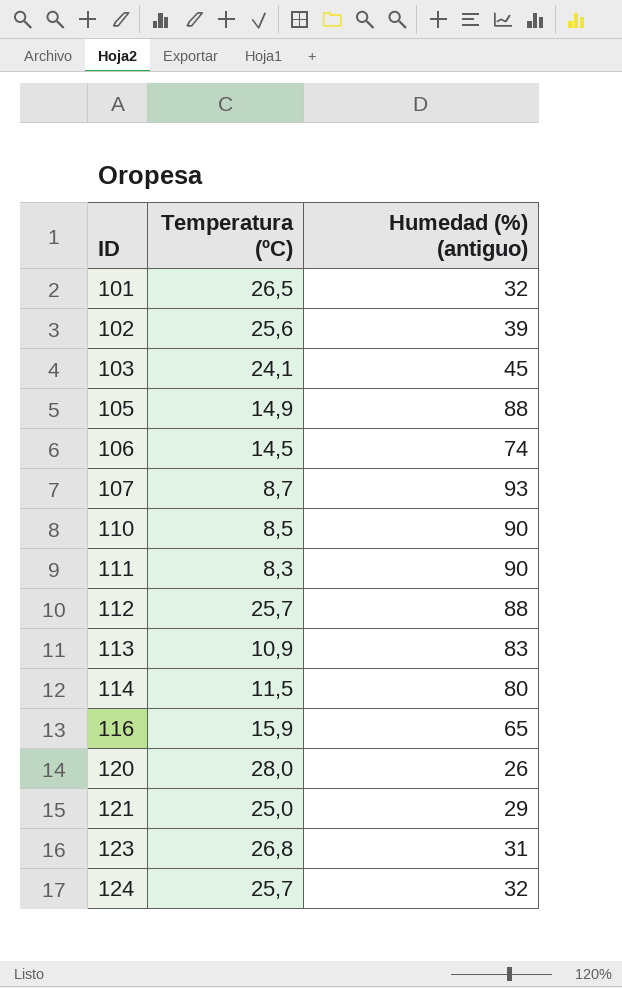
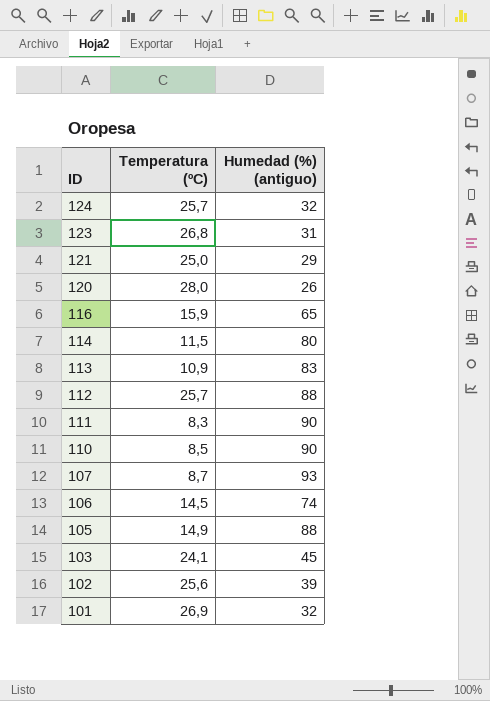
row order: ID ascending -> ID descending
101 | Temperatura (ºC): 26,5 -> 26,9

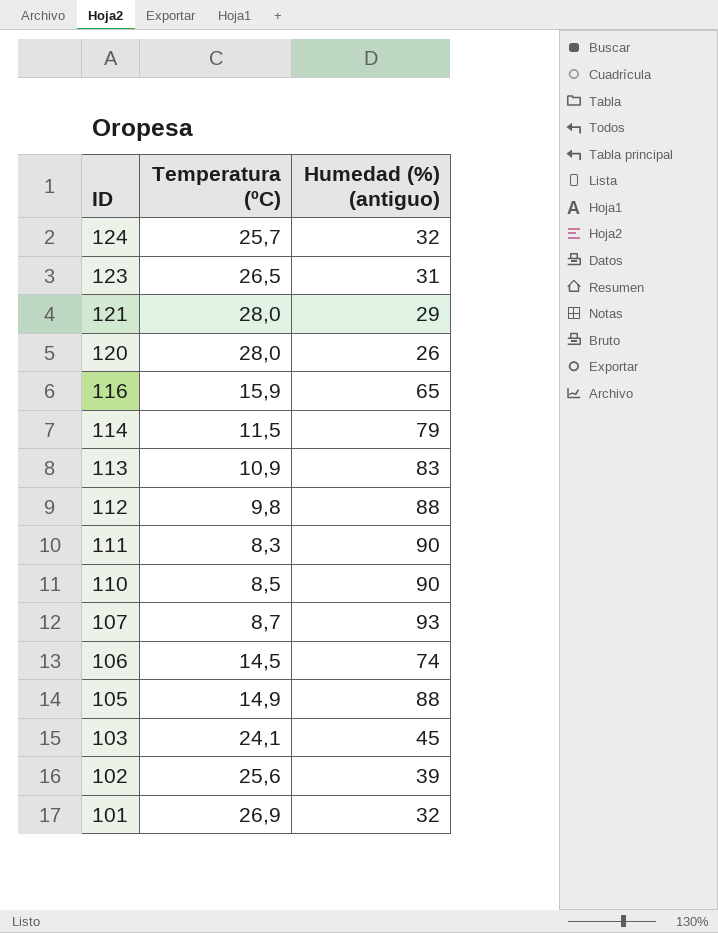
123 | Temperatura (ºC): 26,8 -> 26,5
121 | Temperatura (ºC): 25,0 -> 28,0
114 | Humedad (%) (antiguo): 80 -> 79
112 | Temperatura (ºC): 25,7 -> 9,8

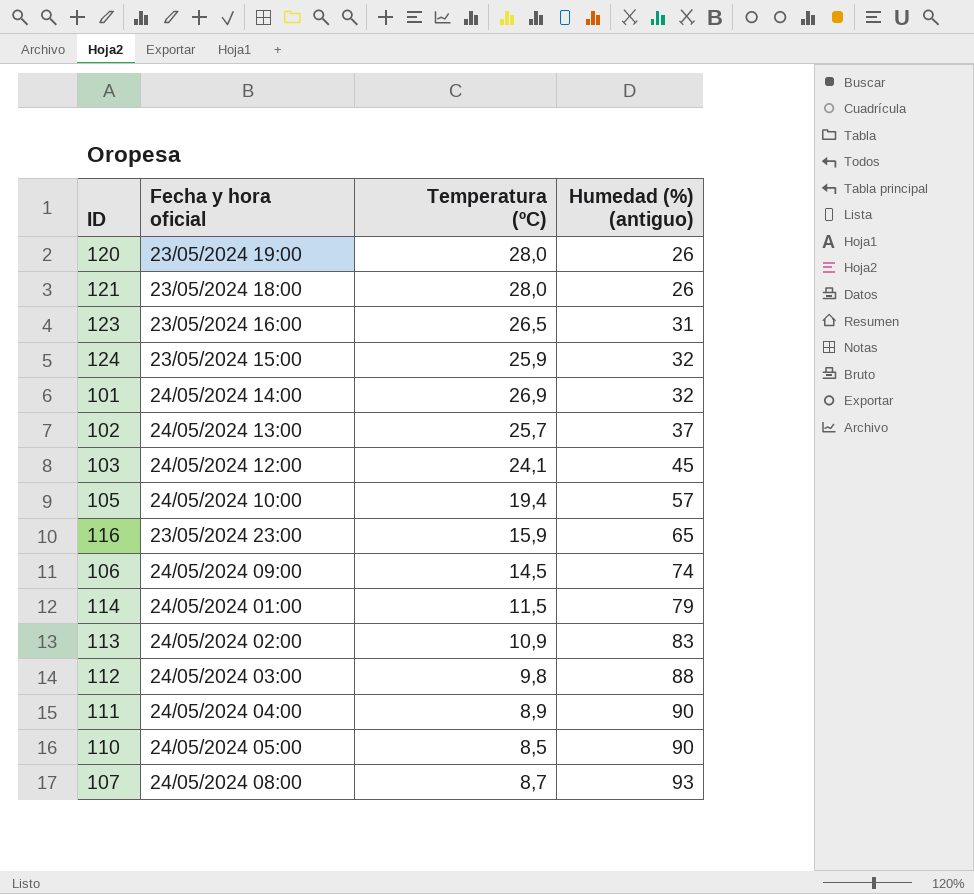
row order: ID descending -> Humedad (%) (antiguo) ascending
column Fecha y hora oficial | position: none -> 2
121 | Humedad (%) (antiguo): 29 -> 26
124 | Temperatura (ºC): 25,7 -> 25,9
102 | Temperatura (ºC): 25,6 -> 25,7
102 | Humedad (%) (antiguo): 39 -> 37
105 | Temperatura (ºC): 14,9 -> 19,4
105 | Humedad (%) (antiguo): 88 -> 57
111 | Temperatura (ºC): 8,3 -> 8,9

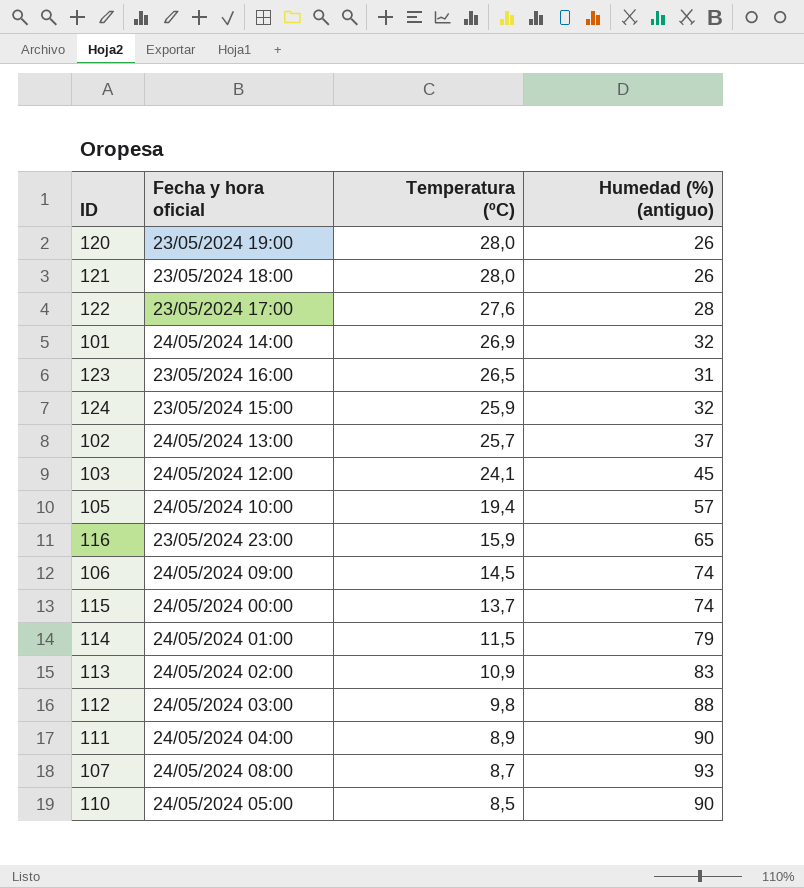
row order: Humedad (%) (antiguo) ascending -> Temperatura (ºC) descending
row 122: none -> 23/05/2024 17:00 | 27,6 | 28
row 115: none -> 24/05/2024 00:00 | 13,7 | 74

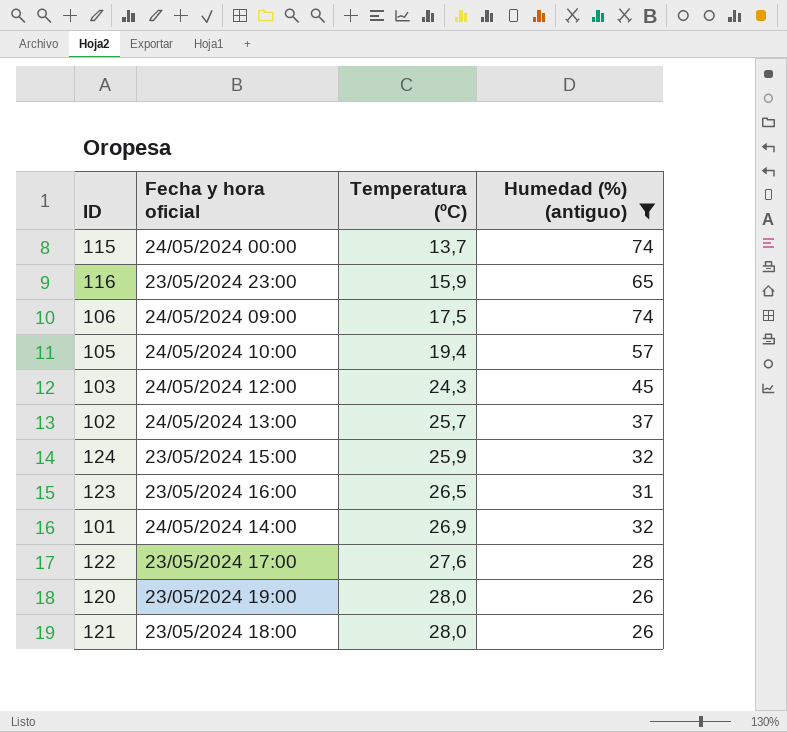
filter: none -> Humedad (%) (antiguo) <= 74
row order: Temperatura (ºC) descending -> Temperatura (ºC) ascending
106 | Temperatura (ºC): 14,5 -> 17,5
103 | Temperatura (ºC): 24,1 -> 24,3

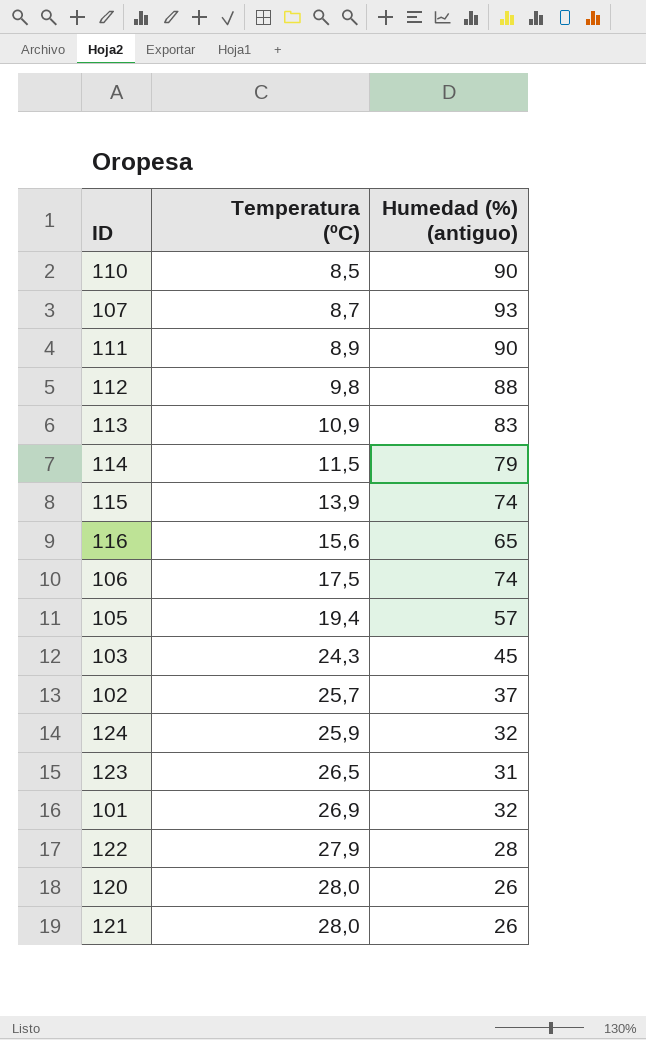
filter: Humedad (%) (antiguo) <= 74 -> none
column Fecha y hora oficial | position: 2 -> none
115 | Temperatura (ºC): 13,7 -> 13,9
116 | Temperatura (ºC): 15,9 -> 15,6
122 | Temperatura (ºC): 27,6 -> 27,9

